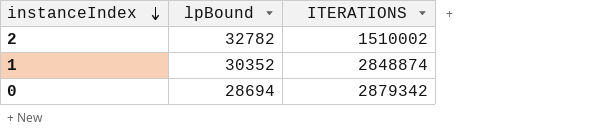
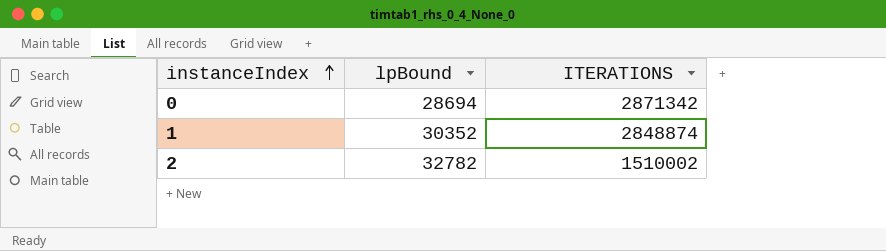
row order: instanceIndex descending -> instanceIndex ascending
0 | ITERATIONS: 2879342 -> 2871342

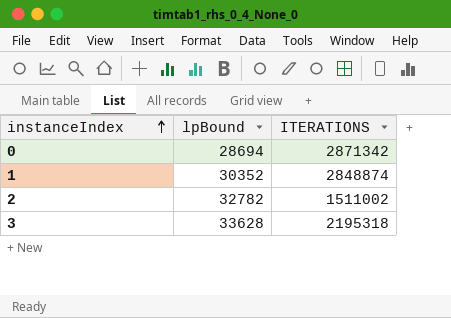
2 | ITERATIONS: 1510002 -> 1511002
row 3: none -> 33628 | 2195318

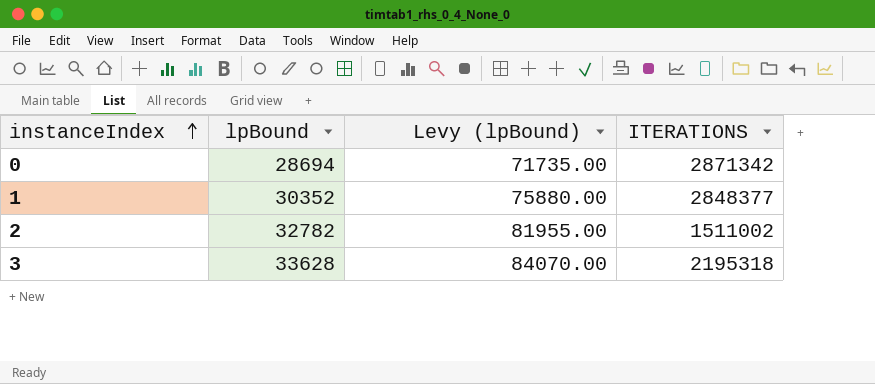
column Levy (lpBound) | formula: none -> [lpBound] * 2.5
1 | ITERATIONS: 2848874 -> 2848377

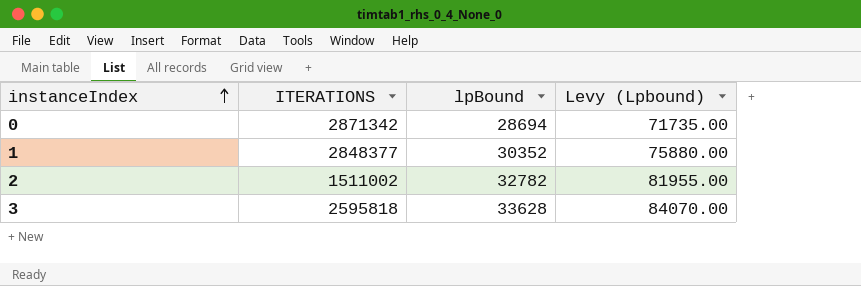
column ITERATIONS | position: 4 -> 2
column name: Levy (lpBound) -> Levy (Lpbound)
3 | ITERATIONS: 2195318 -> 2595818

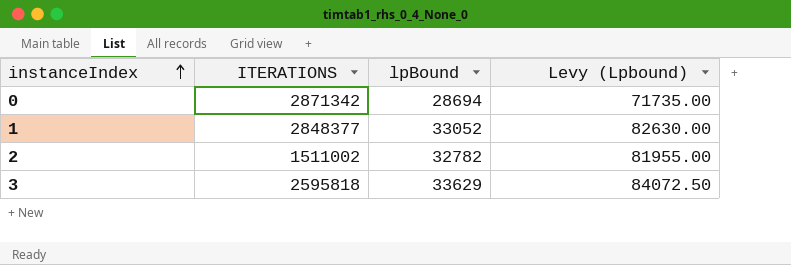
1 | lpBound: 30352 -> 33052
1 | Levy (Lpbound): 75880.00 -> 82630.00
3 | lpBound: 33628 -> 33629
3 | Levy (Lpbound): 84070.00 -> 84072.50

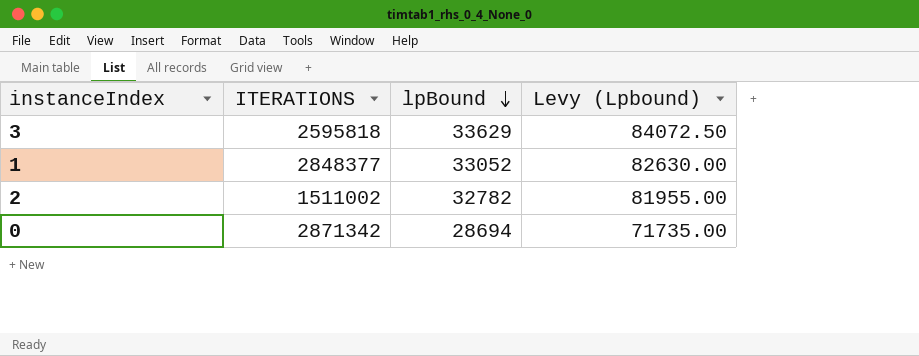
row order: instanceIndex ascending -> lpBound descending

